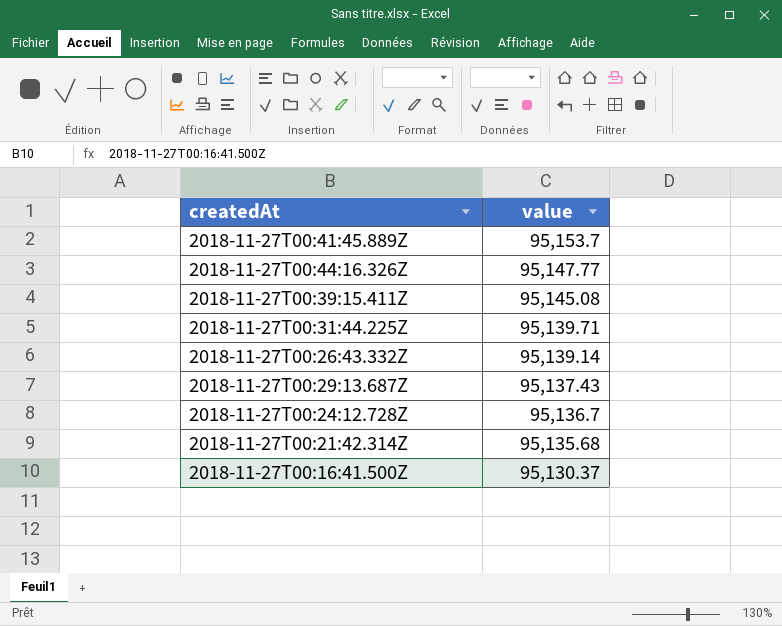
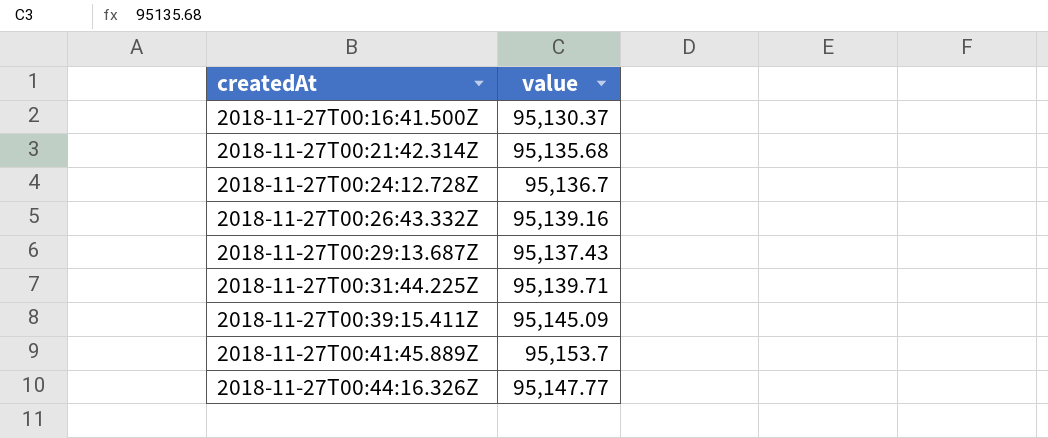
row order: value descending -> createdAt ascending
2018-11-27T00:26:43.332Z | value: 95,139.14 -> 95,139.16
2018-11-27T00:39:15.411Z | value: 95,145.08 -> 95,145.09

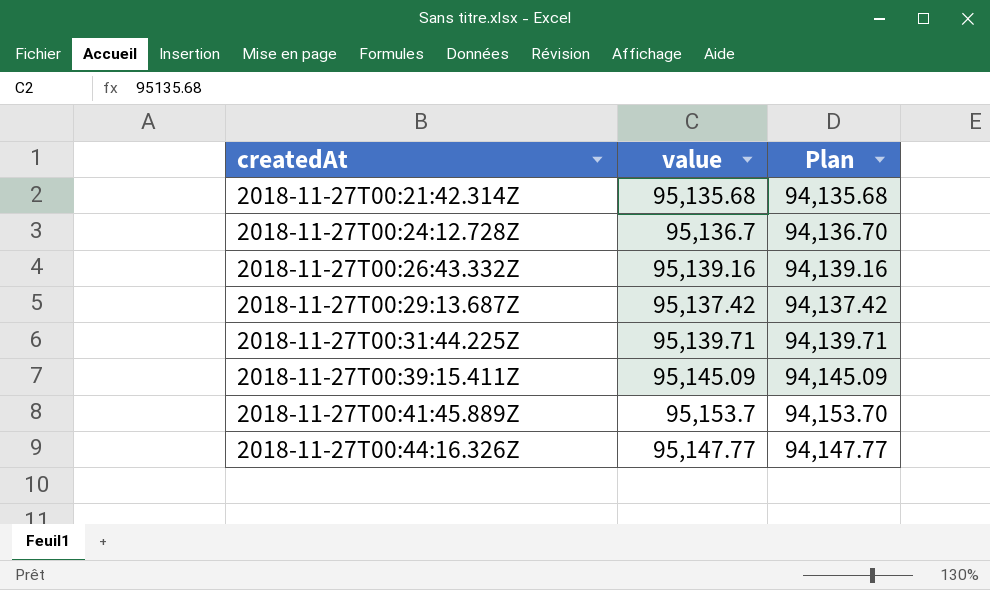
column Plan | formula: none -> [value] - 1000
row 2018-11-27T00:16:41.500Z: 95,130.37 -> none
2018-11-27T00:29:13.687Z | value: 95,137.43 -> 95,137.42

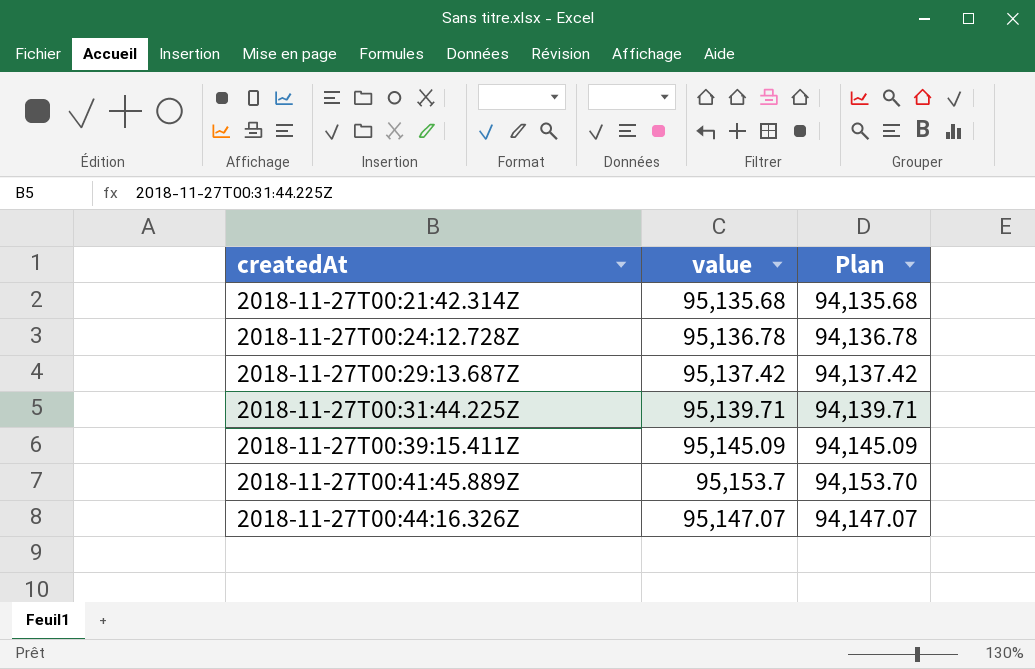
row 2018-11-27T00:26:43.332Z: 95,139.16 | 94,139.16 -> none
2018-11-27T00:24:12.728Z | value: 95,136.7 -> 95,136.78
2018-11-27T00:24:12.728Z | Plan: 94,136.70 -> 94,136.78
2018-11-27T00:44:16.326Z | value: 95,147.77 -> 95,147.07
2018-11-27T00:44:16.326Z | Plan: 94,147.77 -> 94,147.07

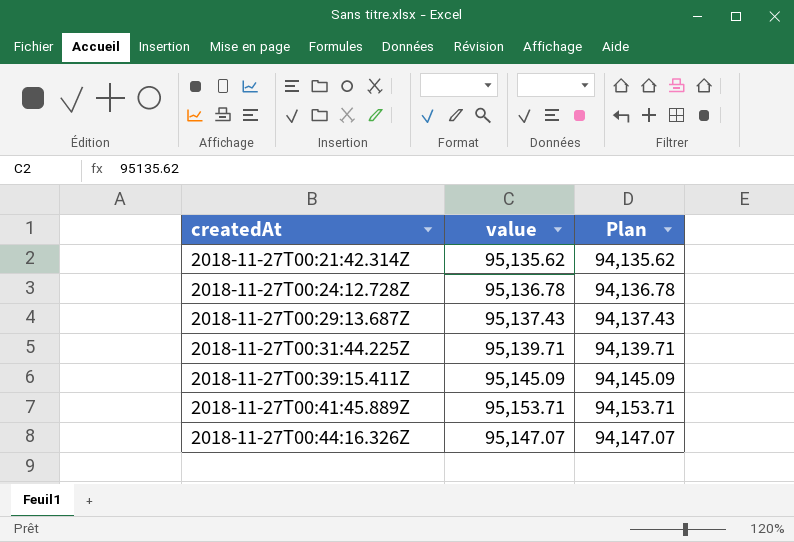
2018-11-27T00:21:42.314Z | value: 95,135.68 -> 95,135.62
2018-11-27T00:21:42.314Z | Plan: 94,135.68 -> 94,135.62
2018-11-27T00:29:13.687Z | value: 95,137.42 -> 95,137.43
2018-11-27T00:29:13.687Z | Plan: 94,137.42 -> 94,137.43
2018-11-27T00:41:45.889Z | value: 95,153.7 -> 95,153.71
2018-11-27T00:41:45.889Z | Plan: 94,153.70 -> 94,153.71

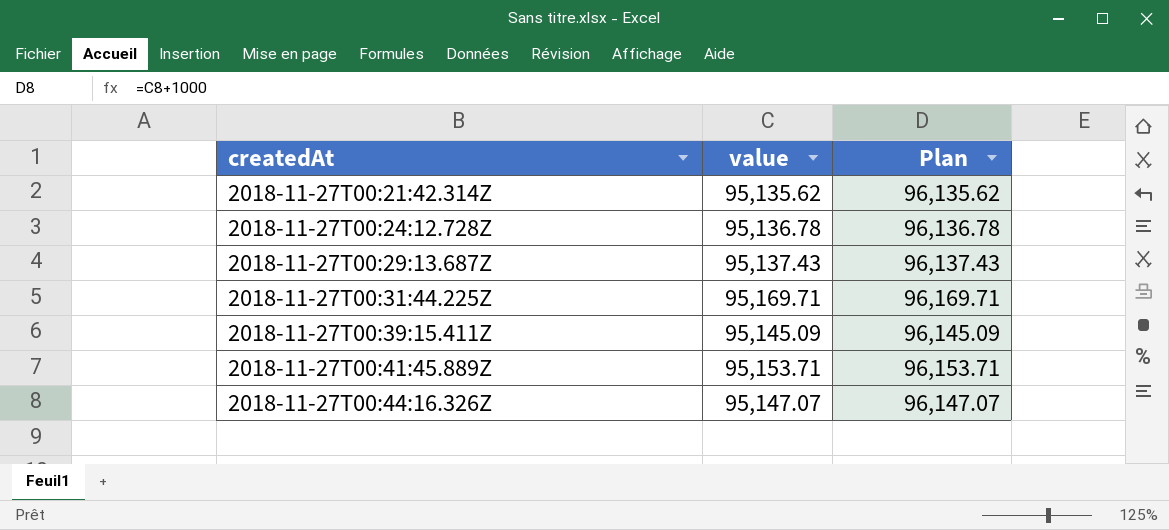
column Plan | formula: [value] - 1000 -> [value] + 1000
2018-11-27T00:31:44.225Z | value: 95,139.71 -> 95,169.71

